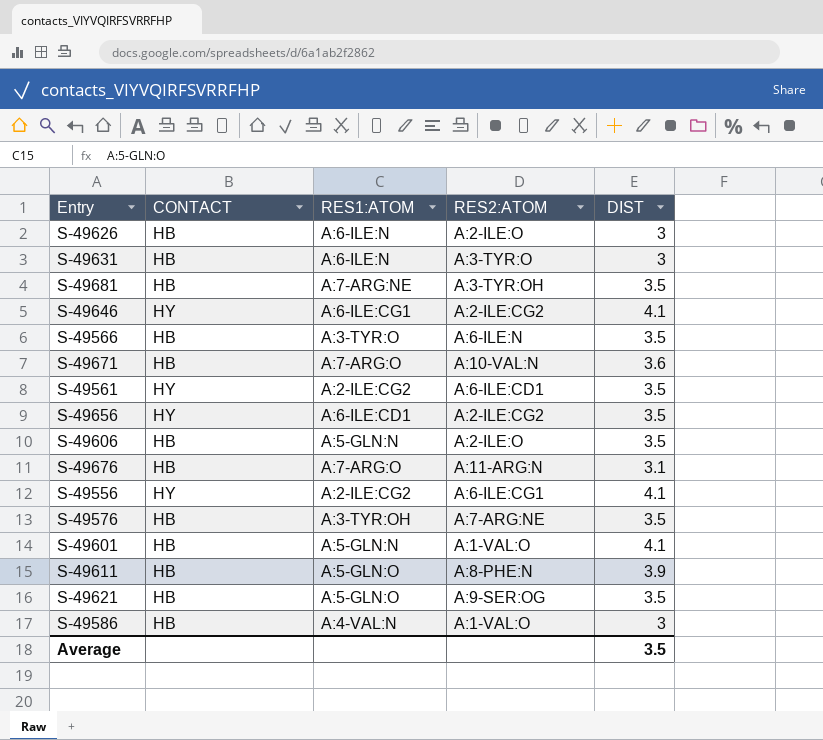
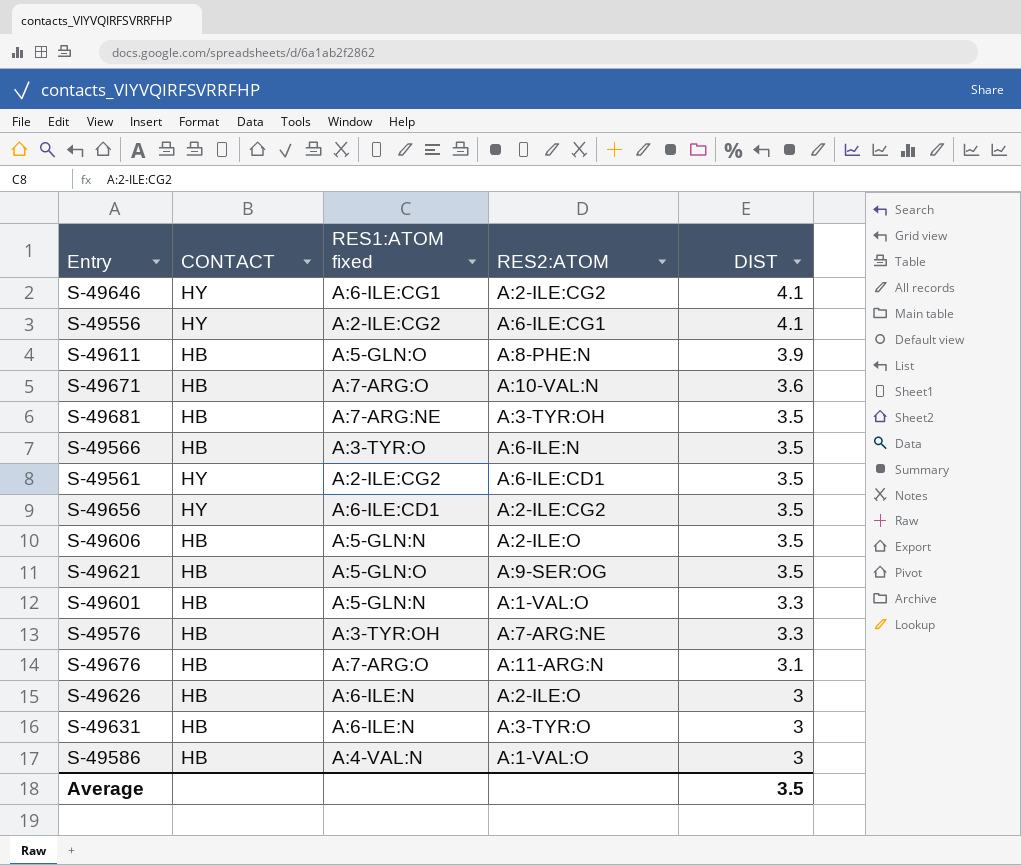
row order: none -> DIST descending
column name: RES1:ATOM -> RES1:ATOM fixed
S-49601 | DIST: 4.1 -> 3.3
S-49576 | DIST: 3.5 -> 3.3

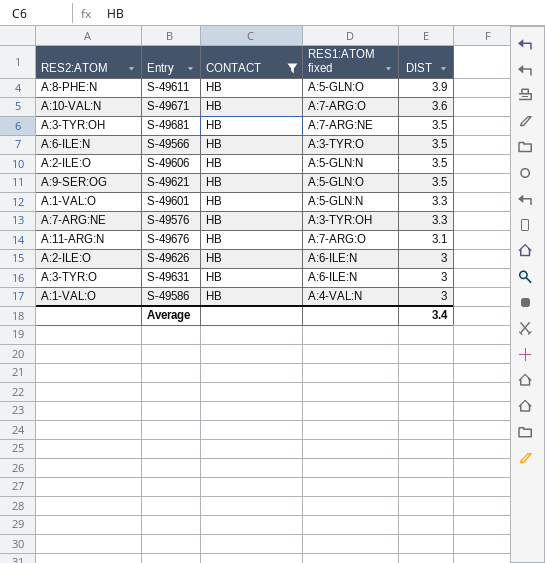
filter: none -> CONTACT = HB
column RES2:ATOM | position: 4 -> 1
Average | DIST: 3.5 -> 3.4

